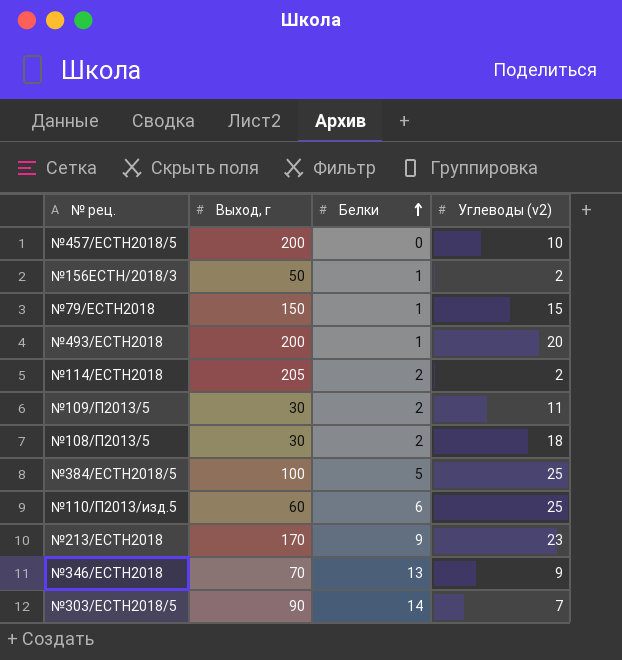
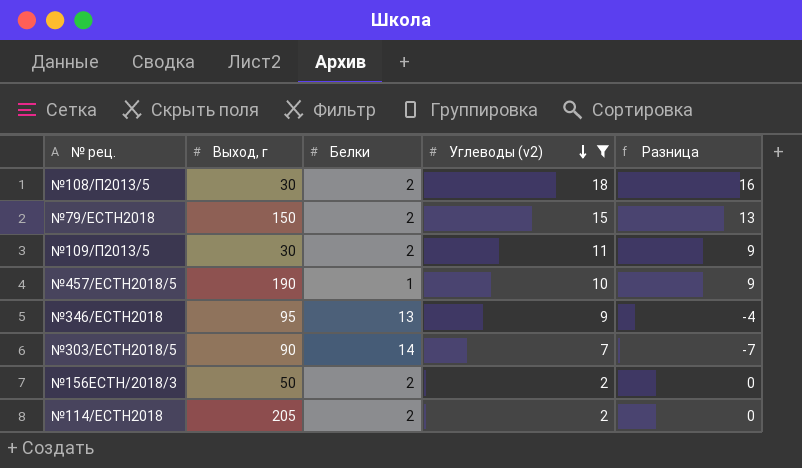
filter: none -> Углеводы (v2) <= 18
row order: Белки ascending -> Углеводы (v2) descending
column Разница | formula: none -> [Углеводы (v2)] - [Белки]
№79/ЕСТН2018 | Белки: 1 -> 2
№457/ЕСТН2018/5 | Выход, г: 200 -> 190
№457/ЕСТН2018/5 | Белки: 0 -> 1
№346/ЕСТН2018 | Выход, г: 70 -> 95
№156ЕСТН/2018/3 | Белки: 1 -> 2

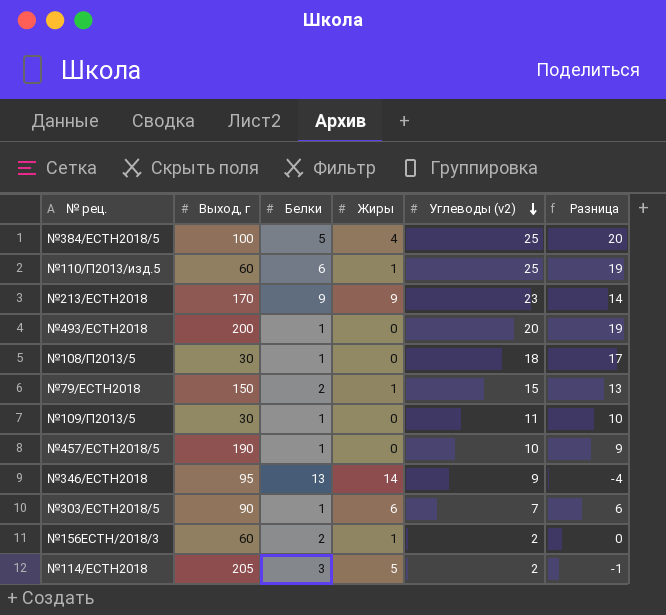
filter: Углеводы (v2) <= 18 -> none
column Жиры | position: none -> 4
№108/П2013/5 | Белки: 2 -> 1
№108/П2013/5 | Разница: 16 -> 17
№109/П2013/5 | Белки: 2 -> 1
№109/П2013/5 | Разница: 9 -> 10
№303/ЕСТН2018/5 | Белки: 14 -> 1
№303/ЕСТН2018/5 | Разница: -7 -> 6
№156ЕСТН/2018/3 | Выход, г: 50 -> 60
№114/ЕСТН2018 | Белки: 2 -> 3
№114/ЕСТН2018 | Разница: 0 -> -1

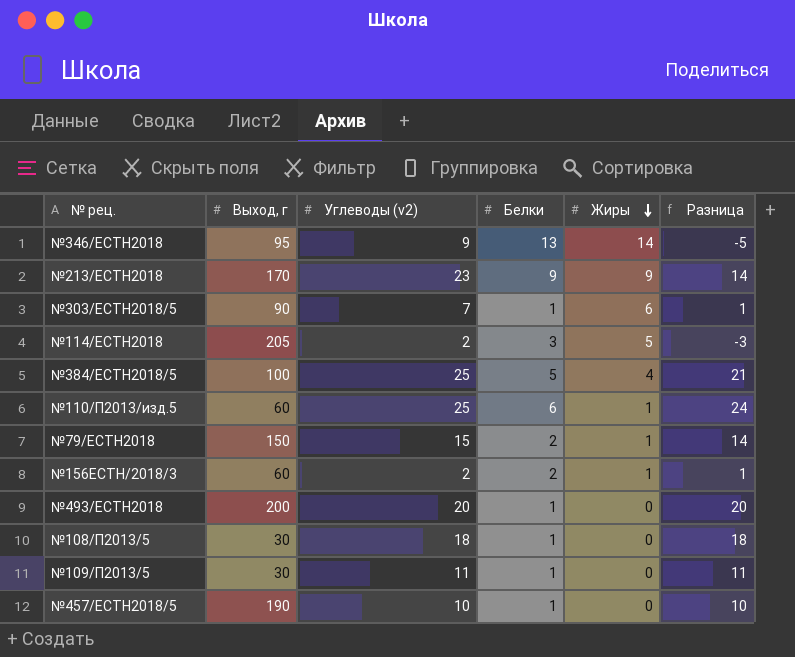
row order: Углеводы (v2) descending -> Жиры descending
column Углеводы (v2) | position: 5 -> 3
column Разница | formula: [Углеводы (v2)] - [Белки] -> [Углеводы (v2)] - [Жиры]

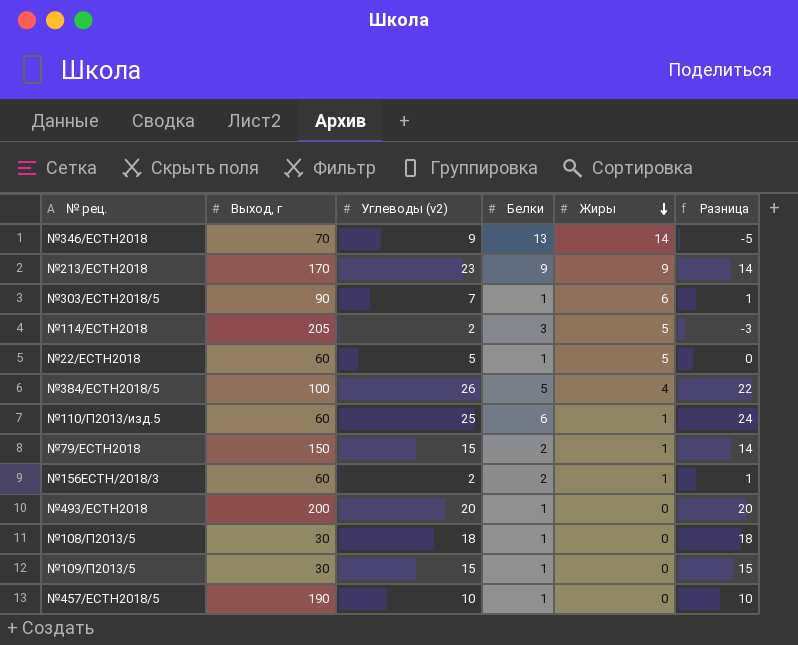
№346/ЕСТН2018 | Выход, г: 95 -> 70
row №22/ЕСТН2018: none -> 60 | 5 | 1 | 5 | 0
№384/ЕСТН2018/5 | Углеводы (v2): 25 -> 26
№384/ЕСТН2018/5 | Разница: 21 -> 22
№109/П2013/5 | Углеводы (v2): 11 -> 15
№109/П2013/5 | Разница: 11 -> 15

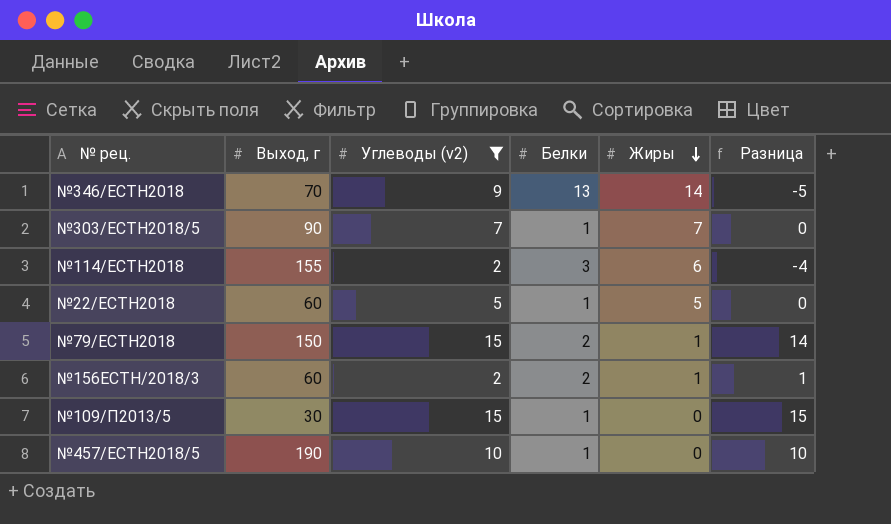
filter: none -> Углеводы (v2) <= 15
№303/ЕСТН2018/5 | Жиры: 6 -> 7
№303/ЕСТН2018/5 | Разница: 1 -> 0
№114/ЕСТН2018 | Выход, г: 205 -> 155
№114/ЕСТН2018 | Жиры: 5 -> 6
№114/ЕСТН2018 | Разница: -3 -> -4

